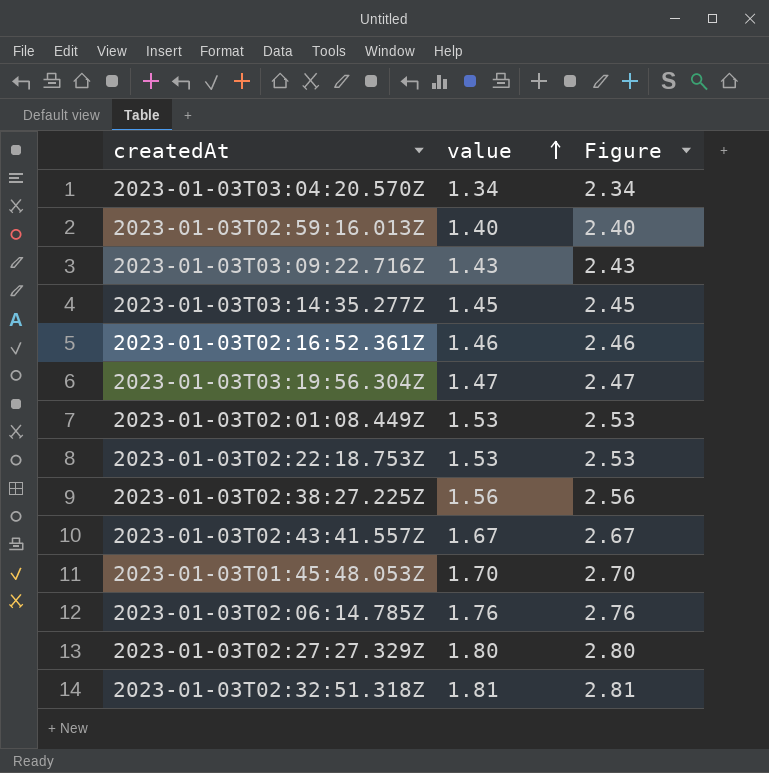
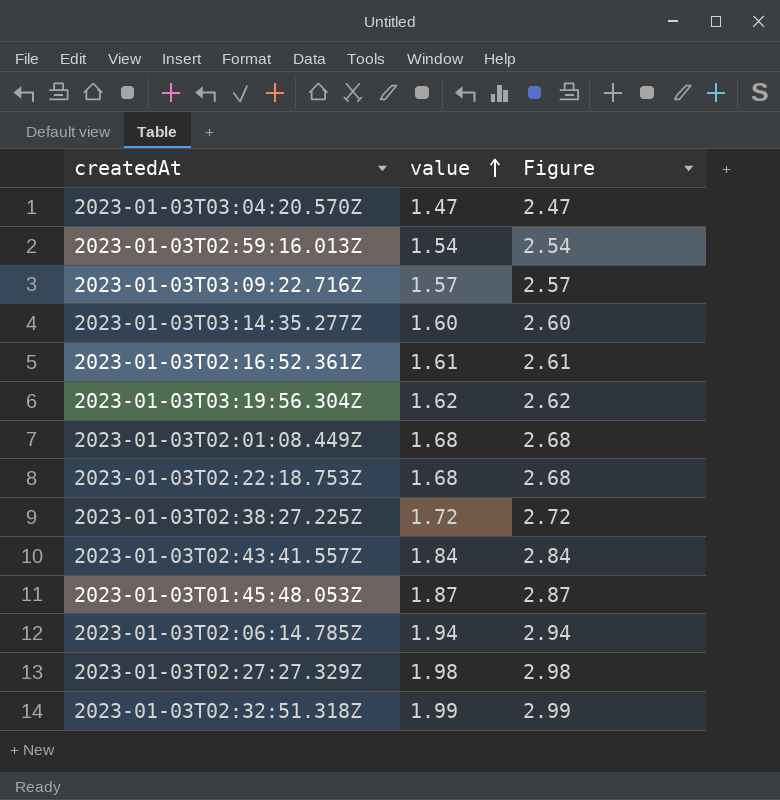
2023-01-03T03:04:20.570Z | value: 1.34 -> 1.47
2023-01-03T03:04:20.570Z | Figure: 2.34 -> 2.47
2023-01-03T02:59:16.013Z | value: 1.40 -> 1.54
2023-01-03T02:59:16.013Z | Figure: 2.40 -> 2.54
2023-01-03T03:09:22.716Z | value: 1.43 -> 1.57
2023-01-03T03:09:22.716Z | Figure: 2.43 -> 2.57
2023-01-03T03:14:35.277Z | value: 1.45 -> 1.60
2023-01-03T03:14:35.277Z | Figure: 2.45 -> 2.60
2023-01-03T02:16:52.361Z | value: 1.46 -> 1.61
2023-01-03T02:16:52.361Z | Figure: 2.46 -> 2.61
2023-01-03T03:19:56.304Z | value: 1.47 -> 1.62
2023-01-03T03:19:56.304Z | Figure: 2.47 -> 2.62
2023-01-03T02:01:08.449Z | value: 1.53 -> 1.68
2023-01-03T02:01:08.449Z | Figure: 2.53 -> 2.68
2023-01-03T02:22:18.753Z | value: 1.53 -> 1.68
2023-01-03T02:22:18.753Z | Figure: 2.53 -> 2.68
2023-01-03T02:38:27.225Z | value: 1.56 -> 1.72
2023-01-03T02:38:27.225Z | Figure: 2.56 -> 2.72
2023-01-03T02:43:41.557Z | value: 1.67 -> 1.84
2023-01-03T02:43:41.557Z | Figure: 2.67 -> 2.84
2023-01-03T01:45:48.053Z | value: 1.70 -> 1.87
2023-01-03T01:45:48.053Z | Figure: 2.70 -> 2.87
2023-01-03T02:06:14.785Z | value: 1.76 -> 1.94
2023-01-03T02:06:14.785Z | Figure: 2.76 -> 2.94
2023-01-03T02:27:27.329Z | value: 1.80 -> 1.98
2023-01-03T02:27:27.329Z | Figure: 2.80 -> 2.98
2023-01-03T02:32:51.318Z | value: 1.81 -> 1.99
2023-01-03T02:32:51.318Z | Figure: 2.81 -> 2.99

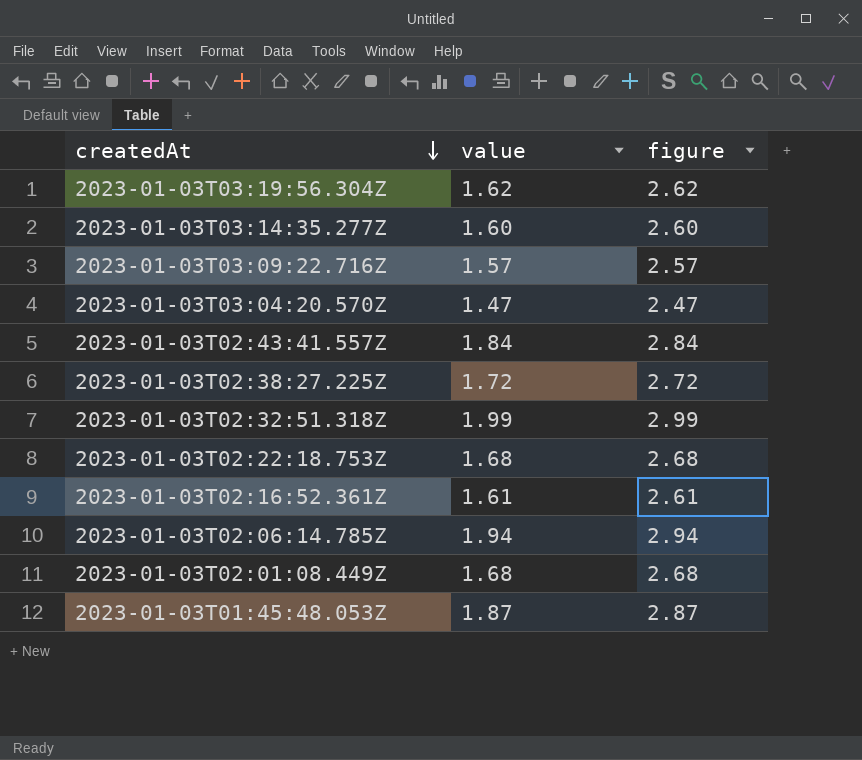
row order: value ascending -> createdAt descending
column name: Figure -> figure
row 2023-01-03T02:59:16.013Z: 1.54 | 2.54 -> none
row 2023-01-03T02:27:27.329Z: 1.98 | 2.98 -> none

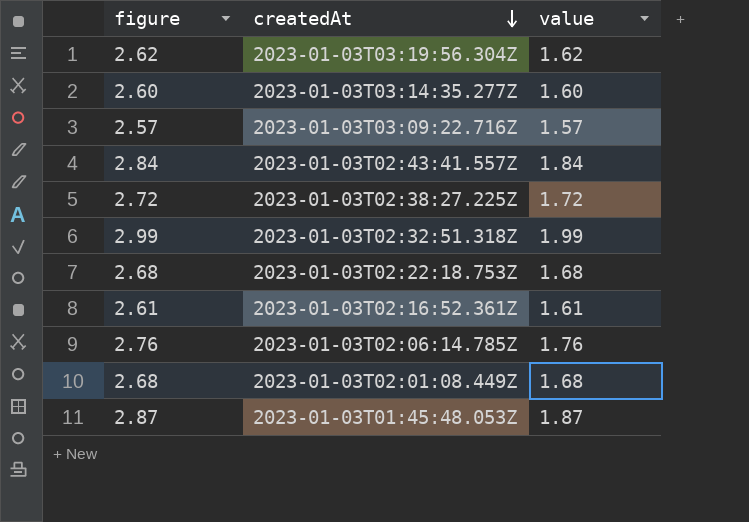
column figure | position: 3 -> 1
row 2023-01-03T03:04:20.570Z: 1.47 | 2.47 -> none
2023-01-03T02:06:14.785Z | figure: 2.94 -> 2.76
2023-01-03T02:06:14.785Z | value: 1.94 -> 1.76

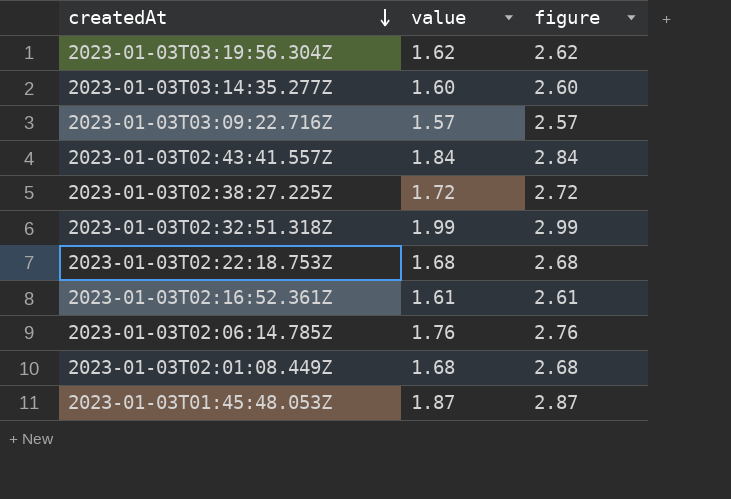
column figure | position: 1 -> 3

